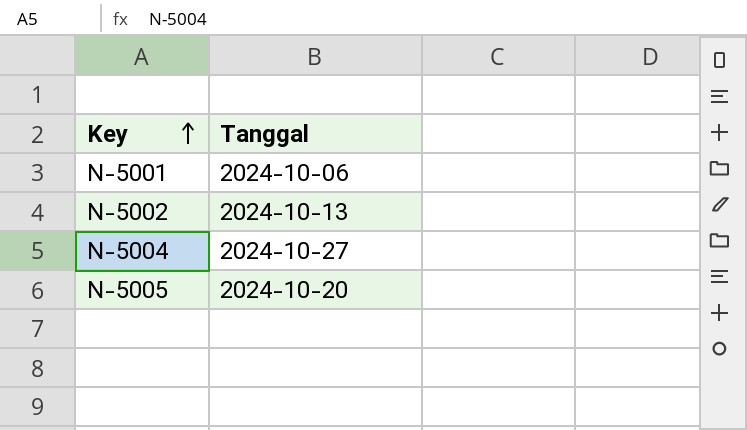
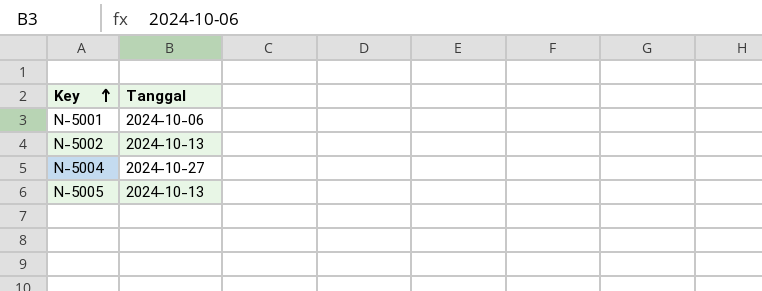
N-5005 | Tanggal: 2024-10-20 -> 2024-10-13

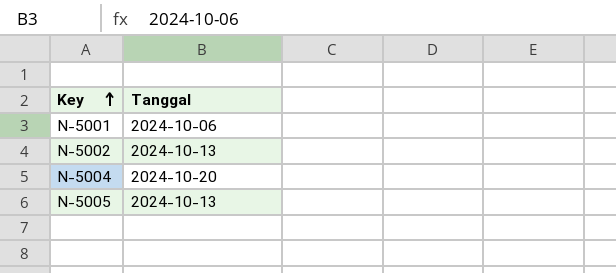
N-5004 | Tanggal: 2024-10-27 -> 2024-10-20

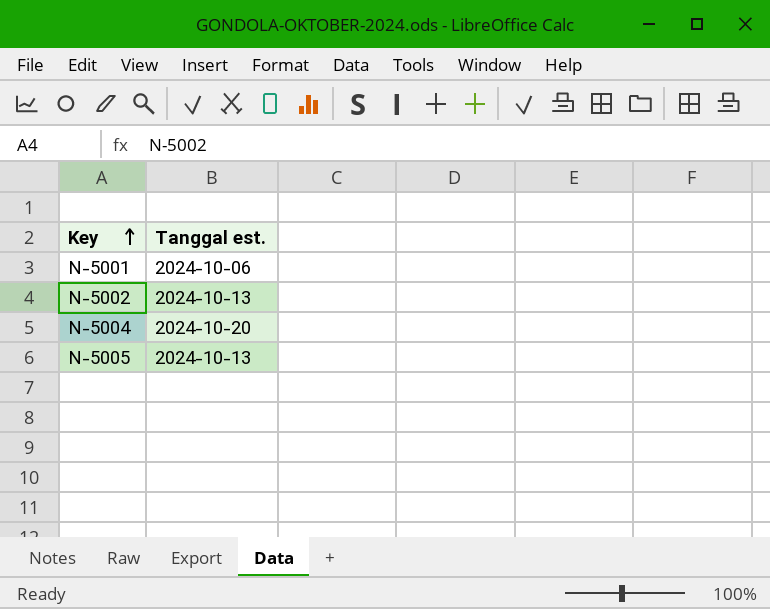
column name: Tanggal -> Tanggal est.

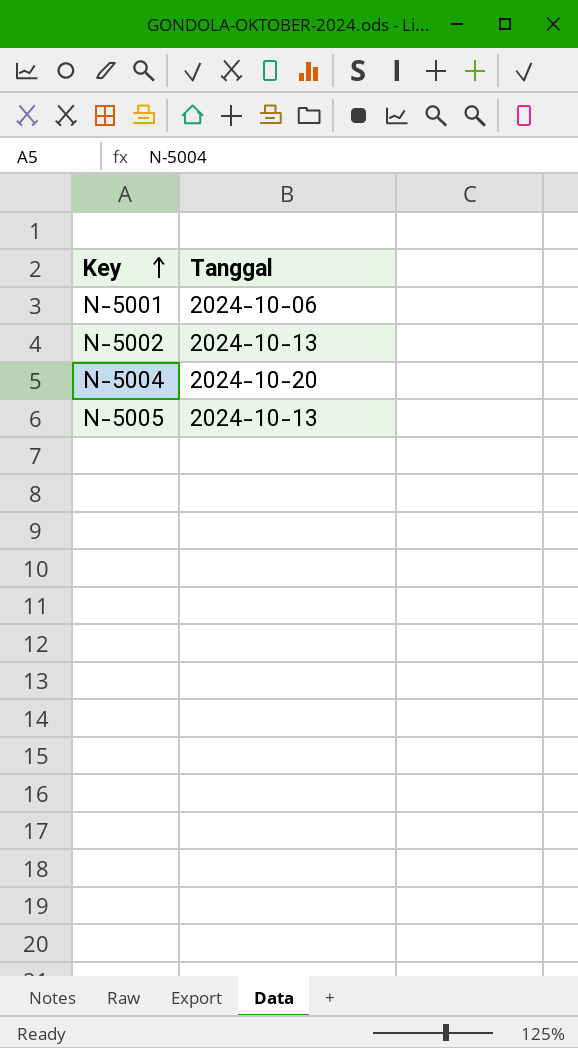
column name: Tanggal est. -> Tanggal

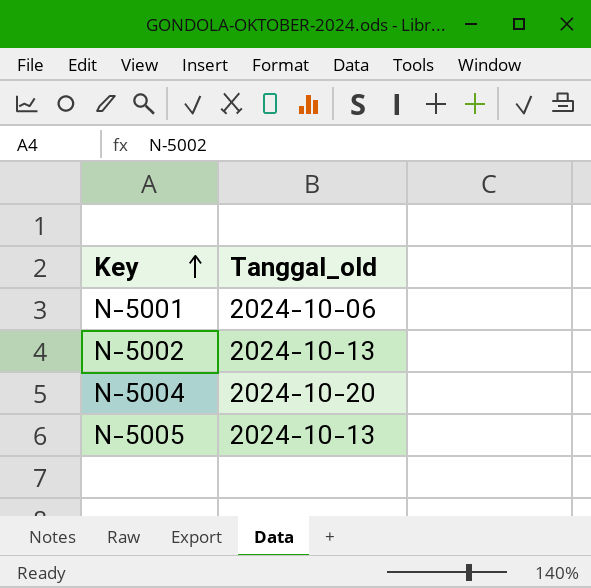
column name: Tanggal -> Tanggal_old

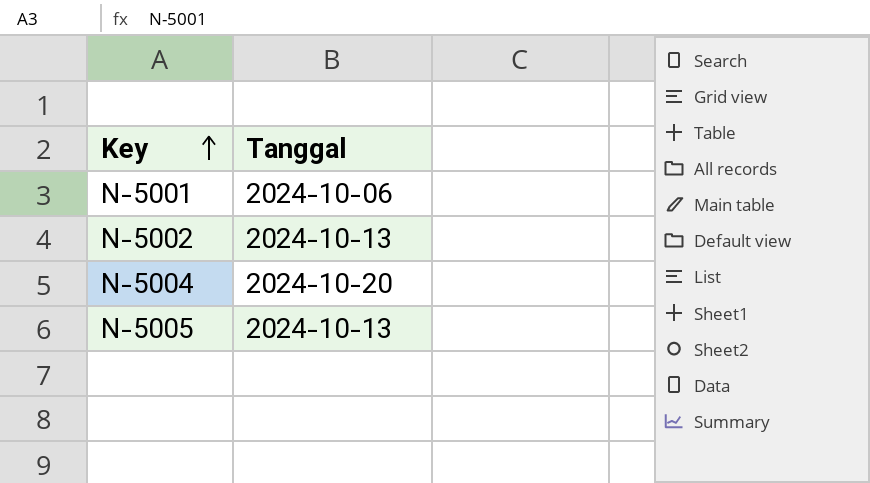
column name: Tanggal_old -> Tanggal

